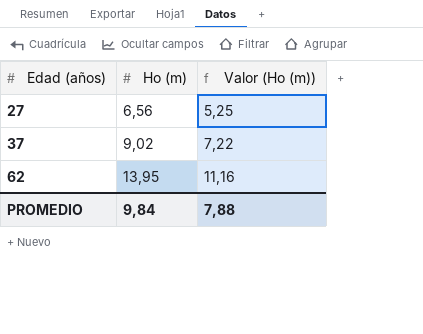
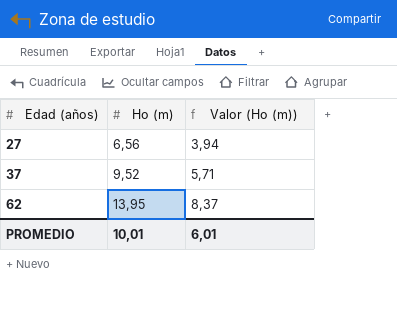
column Valor (Ho (m)) | formula: [Ho (m)] * 0,8 -> [Ho (m)] * 0,6
37 | Ho (m): 9,02 -> 9,52
PROMEDIO | Ho (m): 9,84 -> 10,01
PROMEDIO | Valor (Ho (m)): 7,88 -> 6,01

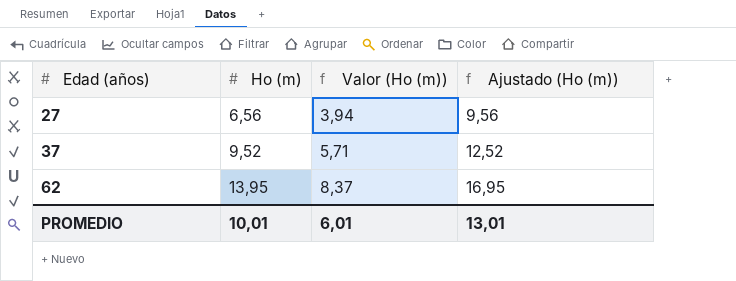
column Ajustado (Ho (m)) | formula: none -> [Ho (m)] + 3

